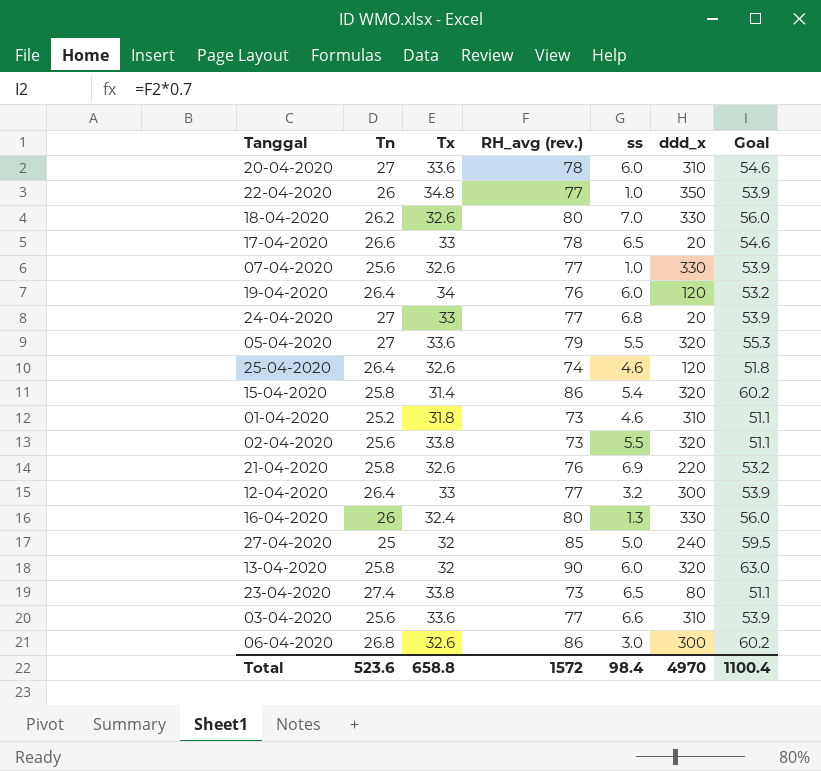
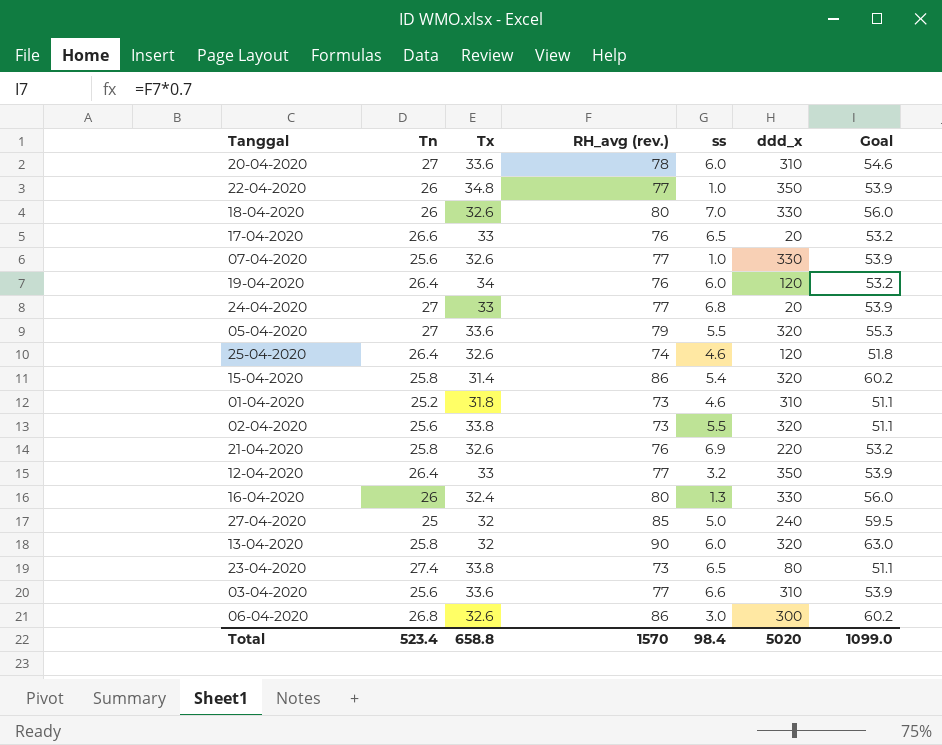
18-04-2020 | Tn: 26.2 -> 26
17-04-2020 | RH_avg (rev.): 78 -> 76
17-04-2020 | Goal: 54.6 -> 53.2
12-04-2020 | ddd_x: 300 -> 350
Total | Tn: 523.6 -> 523.4
Total | RH_avg (rev.): 1572 -> 1570
Total | ddd_x: 4970 -> 5020
Total | Goal: 1100.4 -> 1099.0

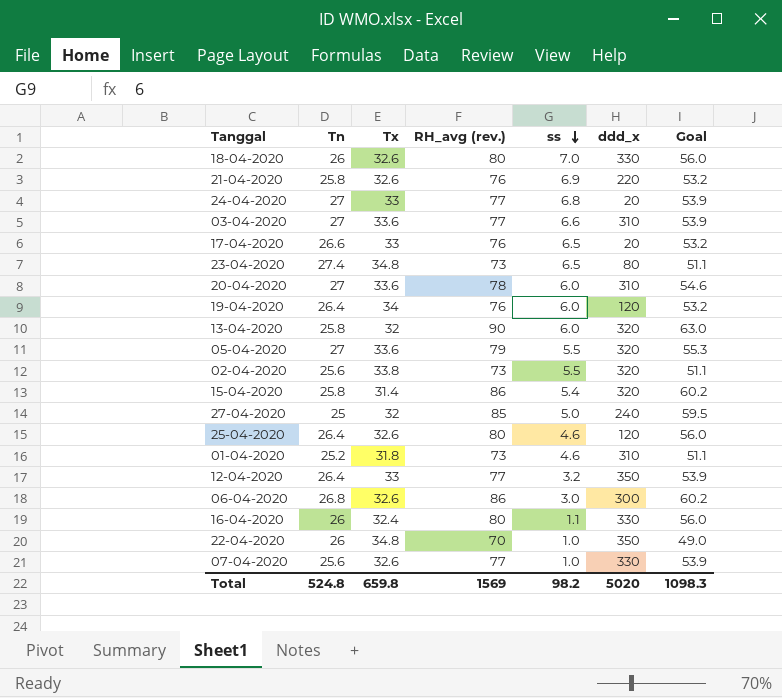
row order: none -> ss descending
03-04-2020 | Tn: 25.6 -> 27
23-04-2020 | Tx: 33.8 -> 34.8
25-04-2020 | RH_avg (rev.): 74 -> 80
25-04-2020 | Goal: 51.8 -> 56.0
16-04-2020 | ss: 1.3 -> 1.1
22-04-2020 | RH_avg (rev.): 77 -> 70
22-04-2020 | Goal: 53.9 -> 49.0
Total | Tn: 523.4 -> 524.8
Total | Tx: 658.8 -> 659.8
Total | RH_avg (rev.): 1570 -> 1569
Total | ss: 98.4 -> 98.2
Total | Goal: 1099.0 -> 1098.3

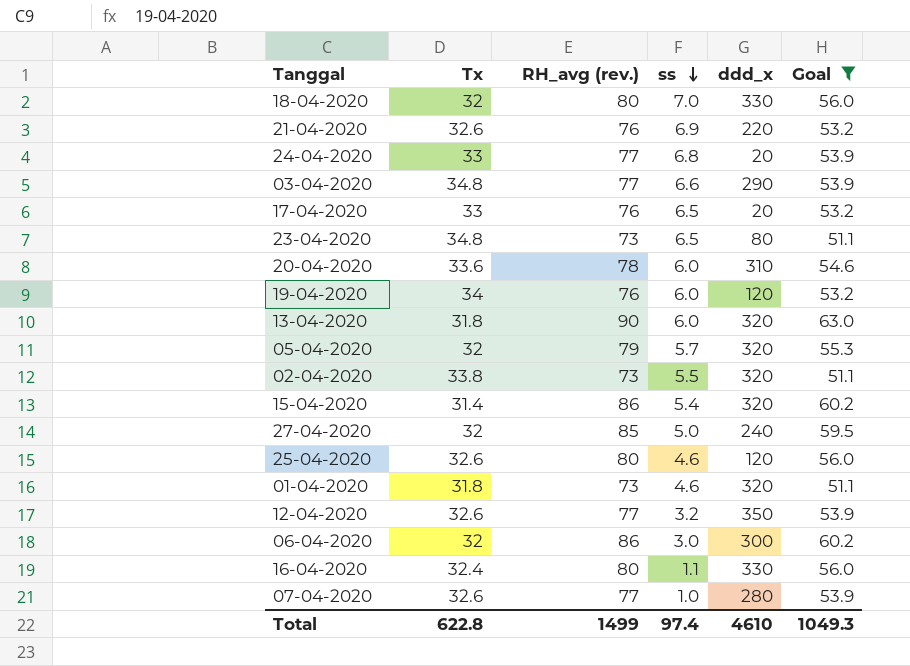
filter: none -> Goal != 49.0
column Tn | position: 2 -> none
18-04-2020 | Tx: 32.6 -> 32
03-04-2020 | Tx: 33.6 -> 34.8
03-04-2020 | ddd_x: 310 -> 290
13-04-2020 | Tx: 32 -> 31.8
05-04-2020 | Tx: 33.6 -> 32
05-04-2020 | ss: 5.5 -> 5.7
01-04-2020 | ddd_x: 310 -> 320
12-04-2020 | Tx: 33 -> 32.6
06-04-2020 | Tx: 32.6 -> 32
07-04-2020 | ddd_x: 330 -> 280
Total | Tx: 659.8 -> 622.8
Total | RH_avg (rev.): 1569 -> 1499
Total | ss: 98.2 -> 97.4
Total | ddd_x: 5020 -> 4610
Total | Goal: 1098.3 -> 1049.3

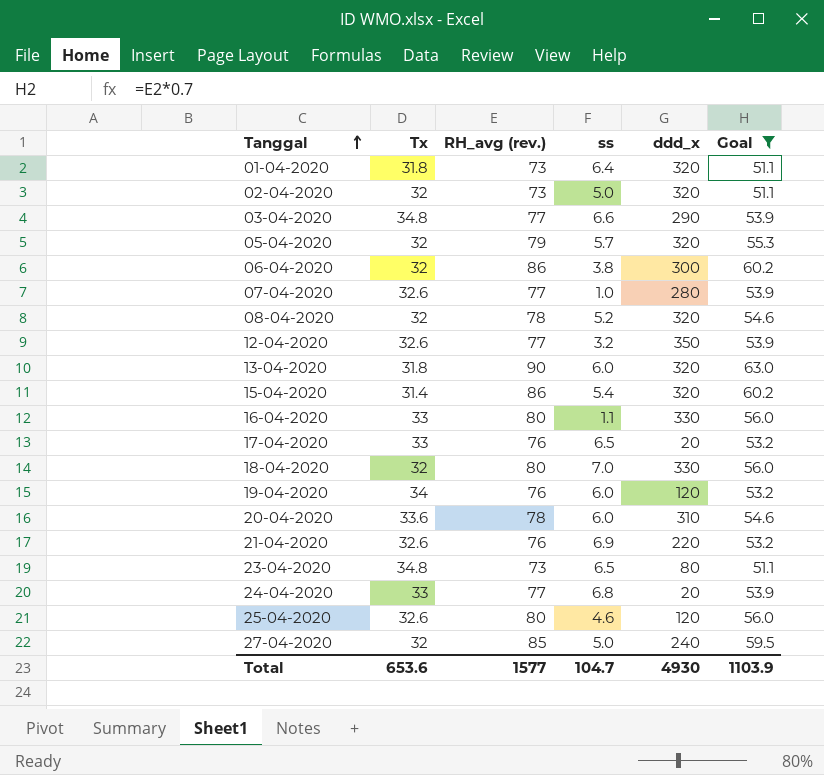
row order: ss descending -> Tanggal ascending
01-04-2020 | ss: 4.6 -> 6.4
02-04-2020 | Tx: 33.8 -> 32
02-04-2020 | ss: 5.5 -> 5.0
06-04-2020 | ss: 3.0 -> 3.8
row 08-04-2020: none -> 32 | 78 | 5.2 | 320 | 54.6
16-04-2020 | Tx: 32.4 -> 33
Total | Tx: 622.8 -> 653.6
Total | RH_avg (rev.): 1499 -> 1577
Total | ss: 97.4 -> 104.7
Total | ddd_x: 4610 -> 4930
Total | Goal: 1049.3 -> 1103.9

